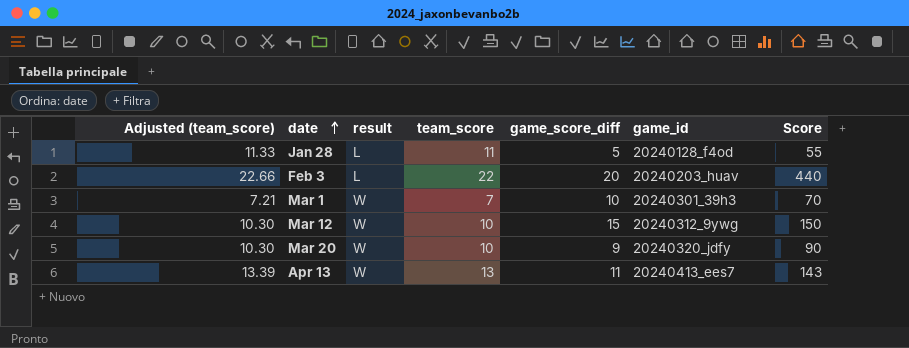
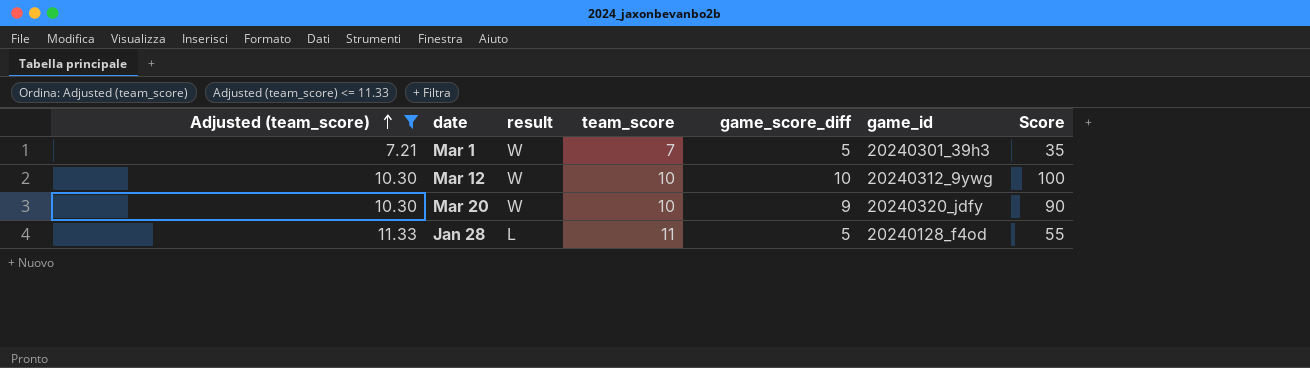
filter: none -> Adjusted (team_score) <= 11.33
row order: date ascending -> Adjusted (team_score) ascending
Mar 1 | game_score_diff: 10 -> 5
Mar 1 | Score: 70 -> 35
Mar 12 | game_score_diff: 15 -> 10
Mar 12 | Score: 150 -> 100

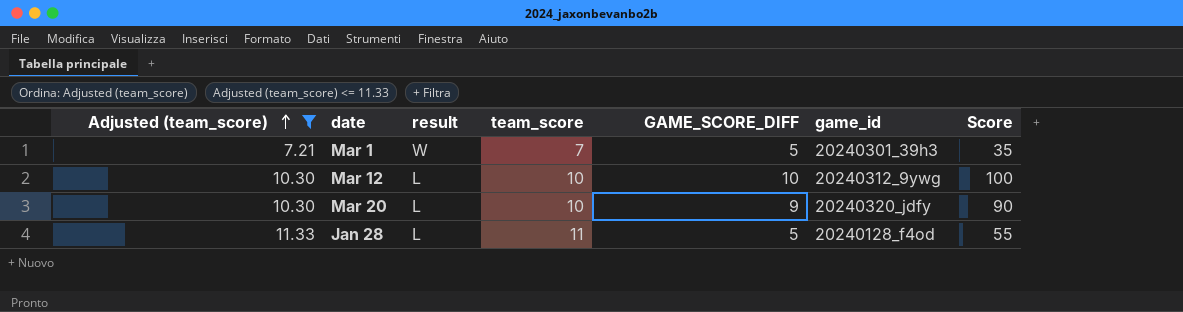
column name: game_score_diff -> GAME_SCORE_DIFF
Mar 12 | result: W -> L
Mar 20 | result: W -> L

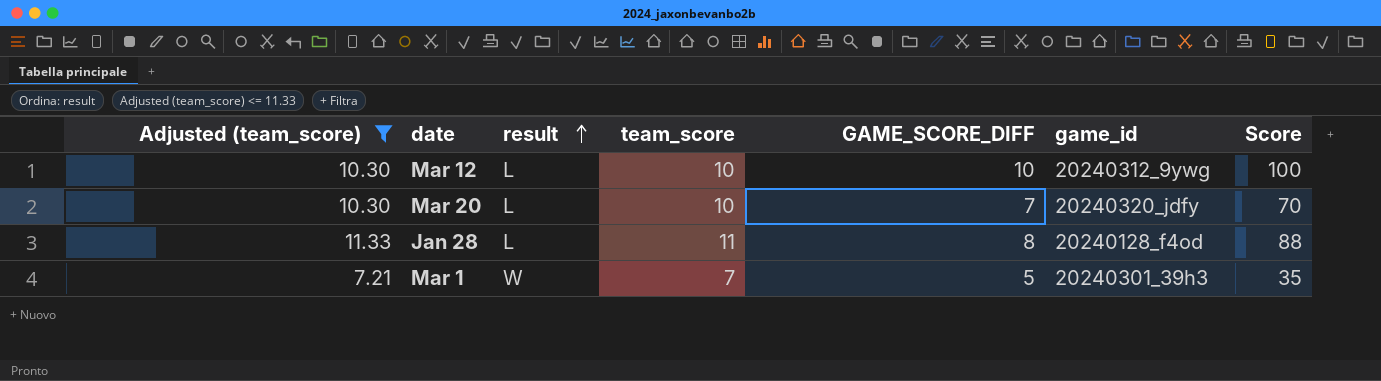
row order: Adjusted (team_score) ascending -> result ascending
Mar 20 | GAME_SCORE_DIFF: 9 -> 7
Mar 20 | Score: 90 -> 70
Jan 28 | GAME_SCORE_DIFF: 5 -> 8
Jan 28 | Score: 55 -> 88

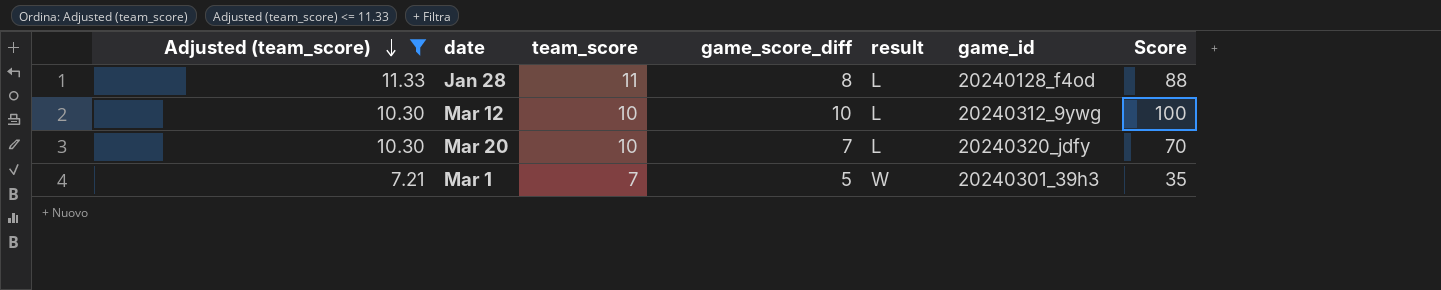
row order: result ascending -> Adjusted (team_score) descending
column name: GAME_SCORE_DIFF -> game_score_diff
column result | position: 3 -> 5

